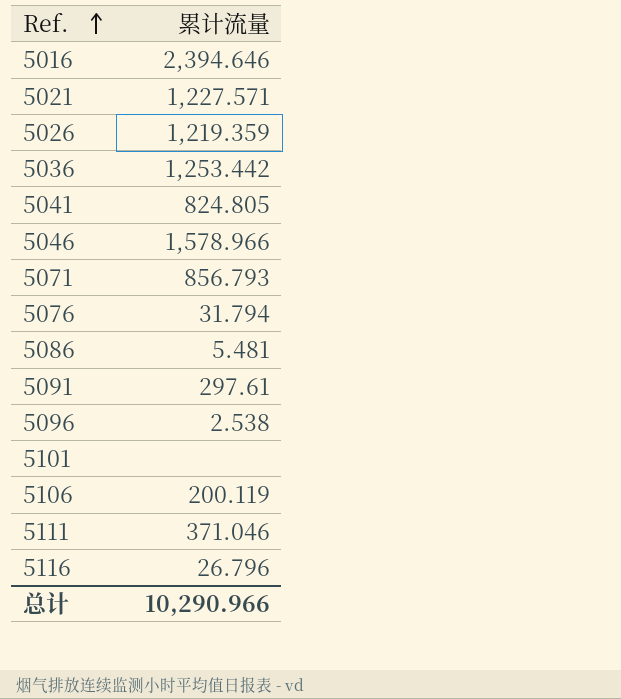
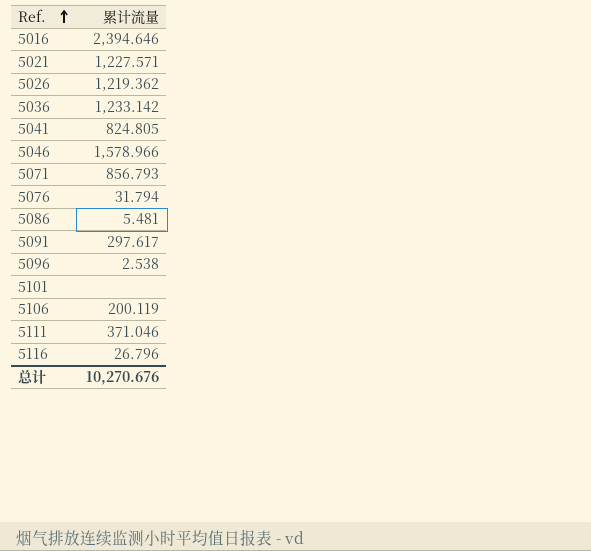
5026 | 累计流量: 1,219.359 -> 1,219.362
5036 | 累计流量: 1,253.442 -> 1,233.142
5091 | 累计流量: 297.61 -> 297.617
总计 | 累计流量: 10,290.966 -> 10,270.676

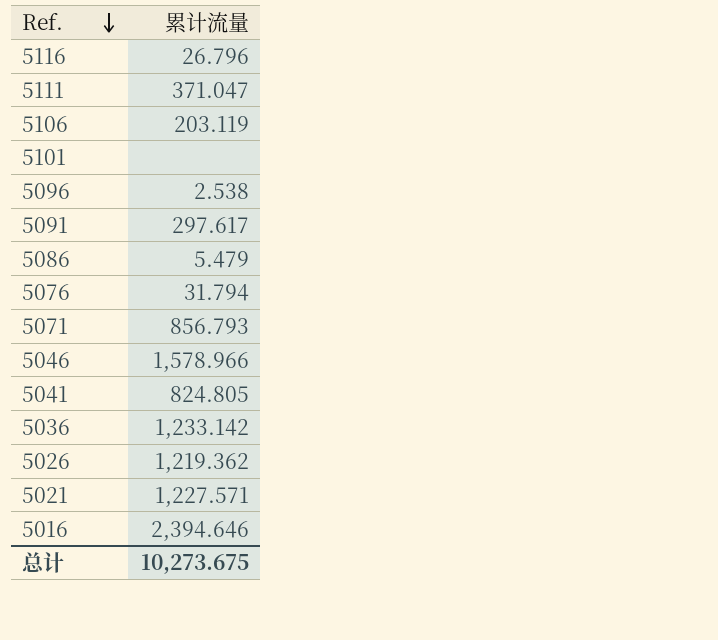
row order: Ref. ascending -> Ref. descending
5111 | 累计流量: 371.046 -> 371.047
5106 | 累计流量: 200.119 -> 203.119
5086 | 累计流量: 5.481 -> 5.479
总计 | 累计流量: 10,270.676 -> 10,273.675

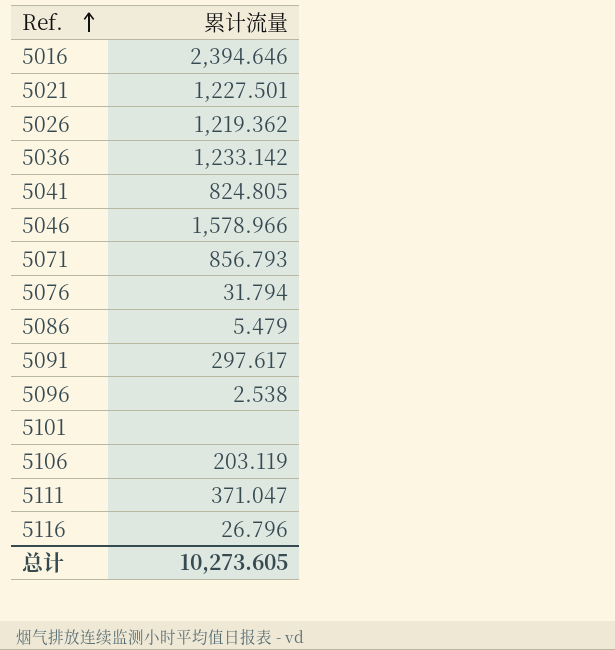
row order: Ref. descending -> Ref. ascending
5021 | 累计流量: 1,227.571 -> 1,227.501
总计 | 累计流量: 10,273.675 -> 10,273.605

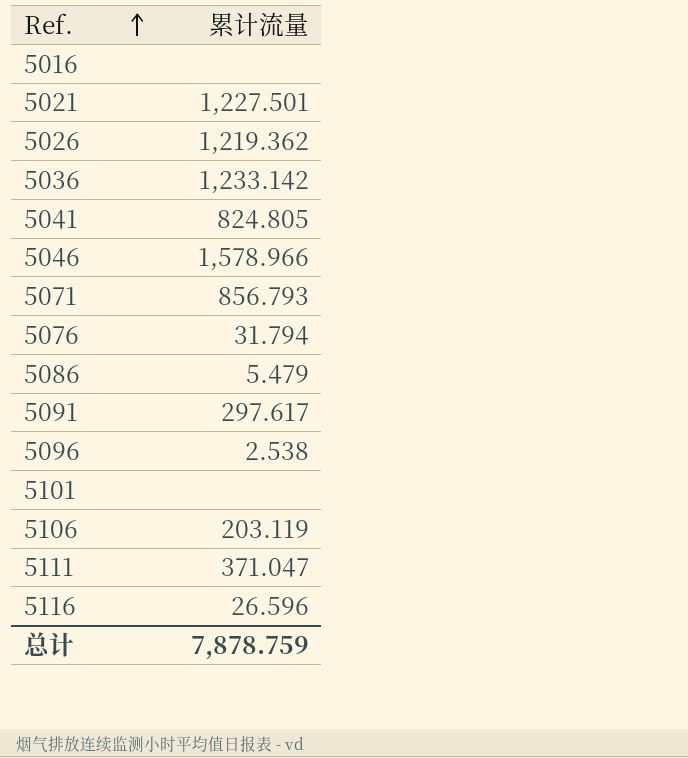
5016 | 累计流量: 2,394.646 -> none
5116 | 累计流量: 26.796 -> 26.596
总计 | 累计流量: 10,273.605 -> 7,878.759

